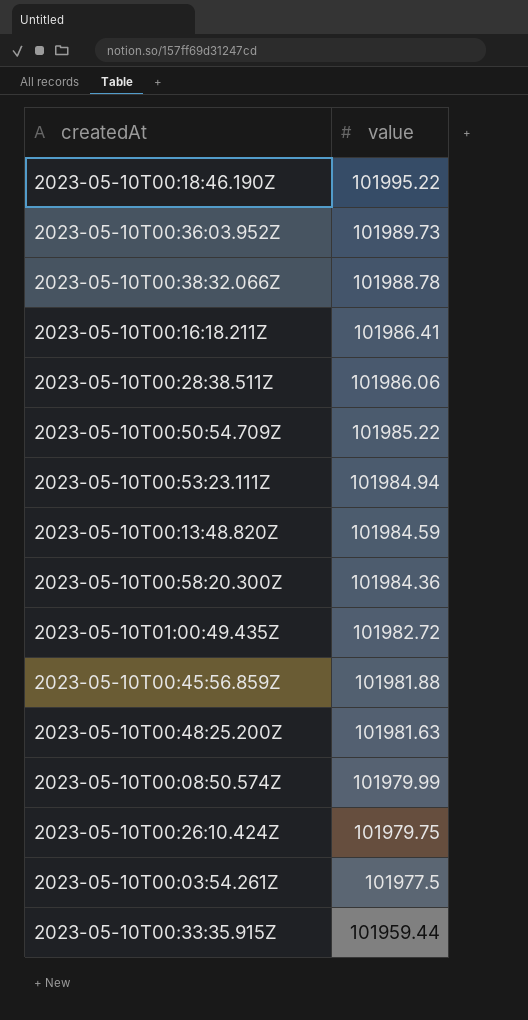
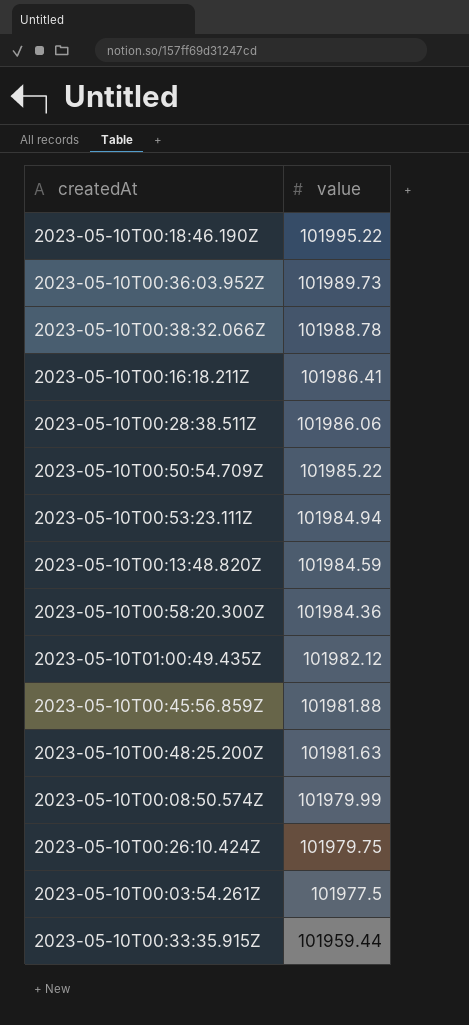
2023-05-10T01:00:49.435Z | value: 101982.72 -> 101982.12

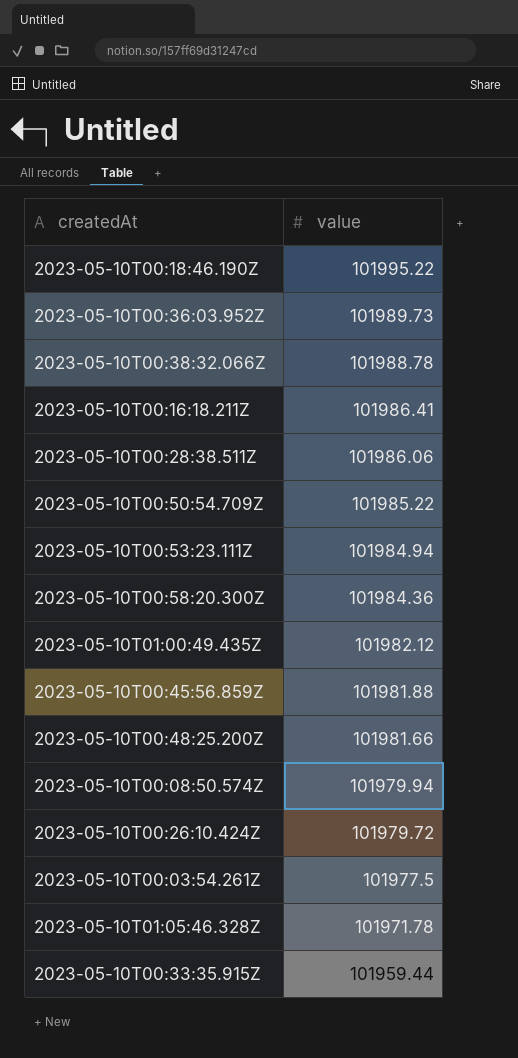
row 2023-05-10T00:13:48.820Z: 101984.59 -> none
2023-05-10T00:48:25.200Z | value: 101981.63 -> 101981.66
2023-05-10T00:08:50.574Z | value: 101979.99 -> 101979.94
2023-05-10T00:26:10.424Z | value: 101979.75 -> 101979.72
row 2023-05-10T01:05:46.328Z: none -> 101971.78

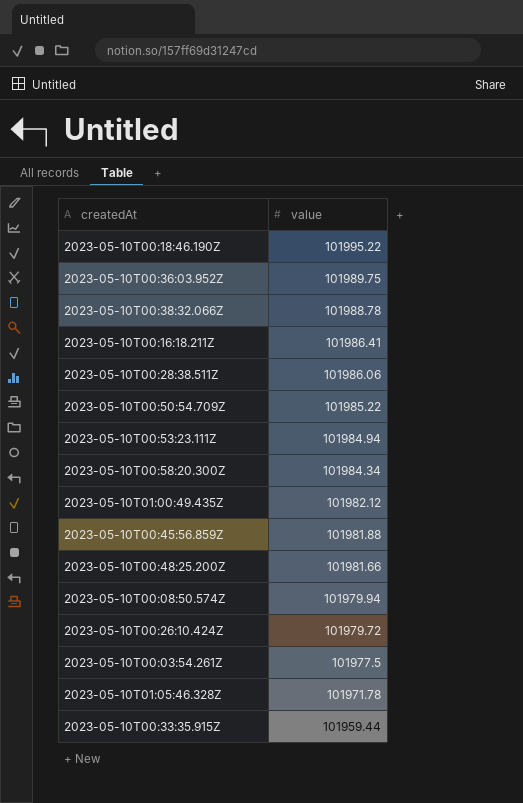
2023-05-10T00:36:03.952Z | value: 101989.73 -> 101989.75
2023-05-10T00:58:20.300Z | value: 101984.36 -> 101984.34

